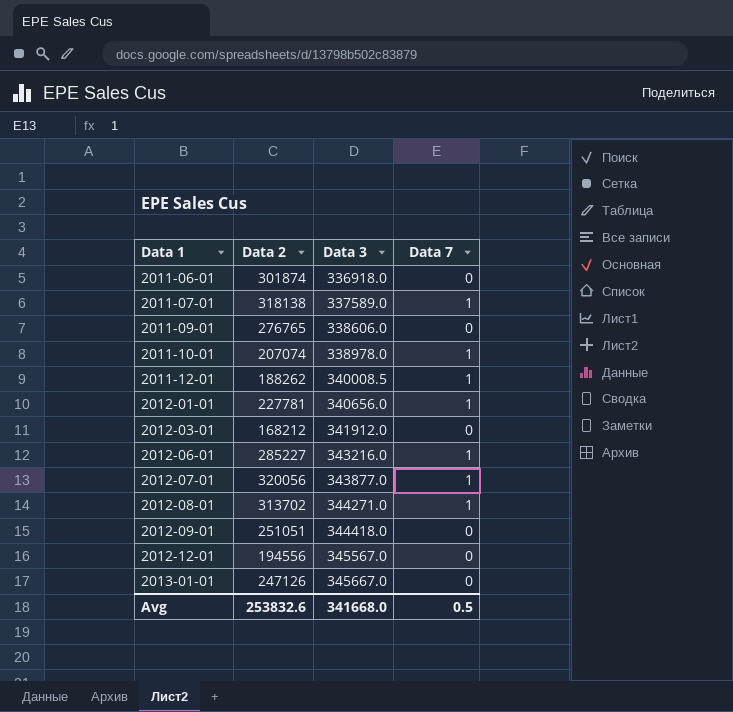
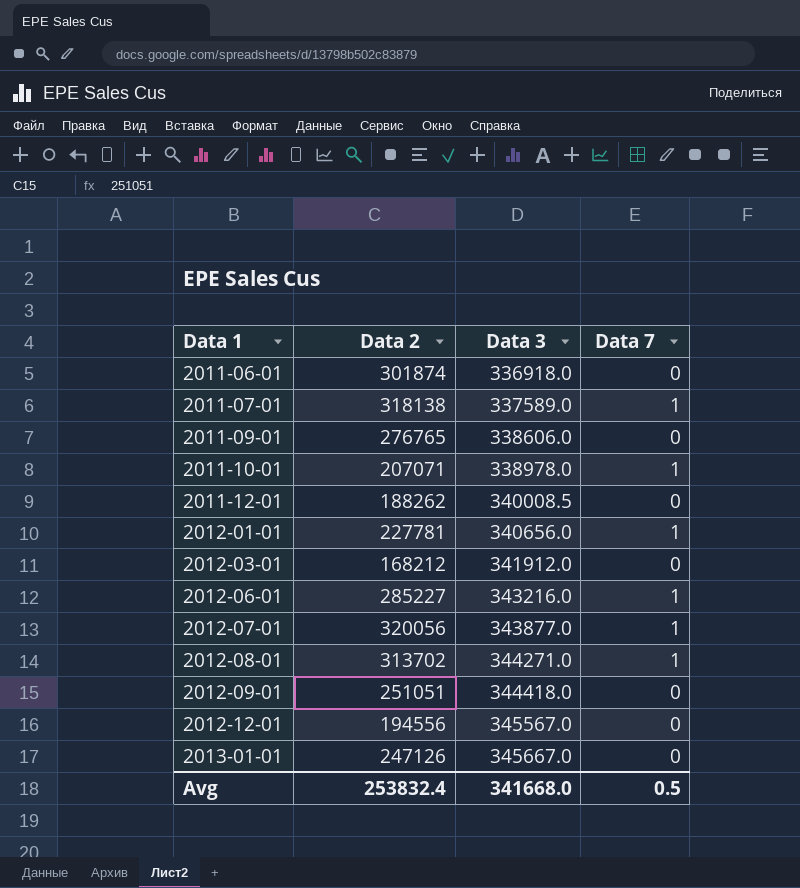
2011-10-01 | Data 2: 207074 -> 207071
2011-12-01 | Data 7: 1 -> 0
Avg | Data 2: 253832.6 -> 253832.4

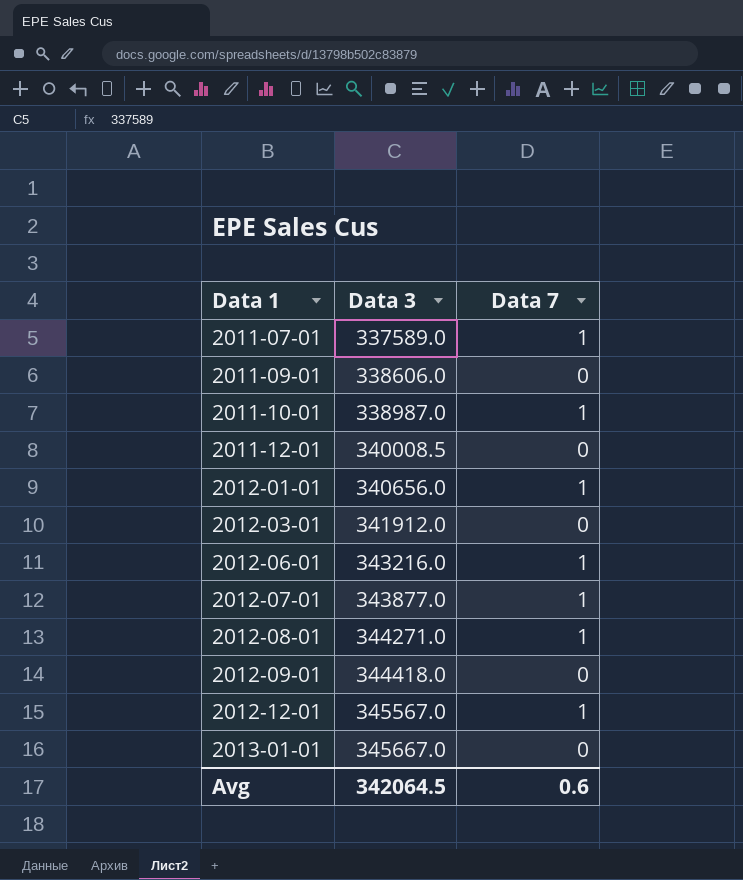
column Data 2 | position: 2 -> none
row 2011-06-01: 301874 | 336918.0 | 0 -> none
2011-10-01 | Data 3: 338978.0 -> 338987.0
2012-12-01 | Data 7: 0 -> 1
Avg | Data 3: 341668.0 -> 342064.5
Avg | Data 7: 0.5 -> 0.6

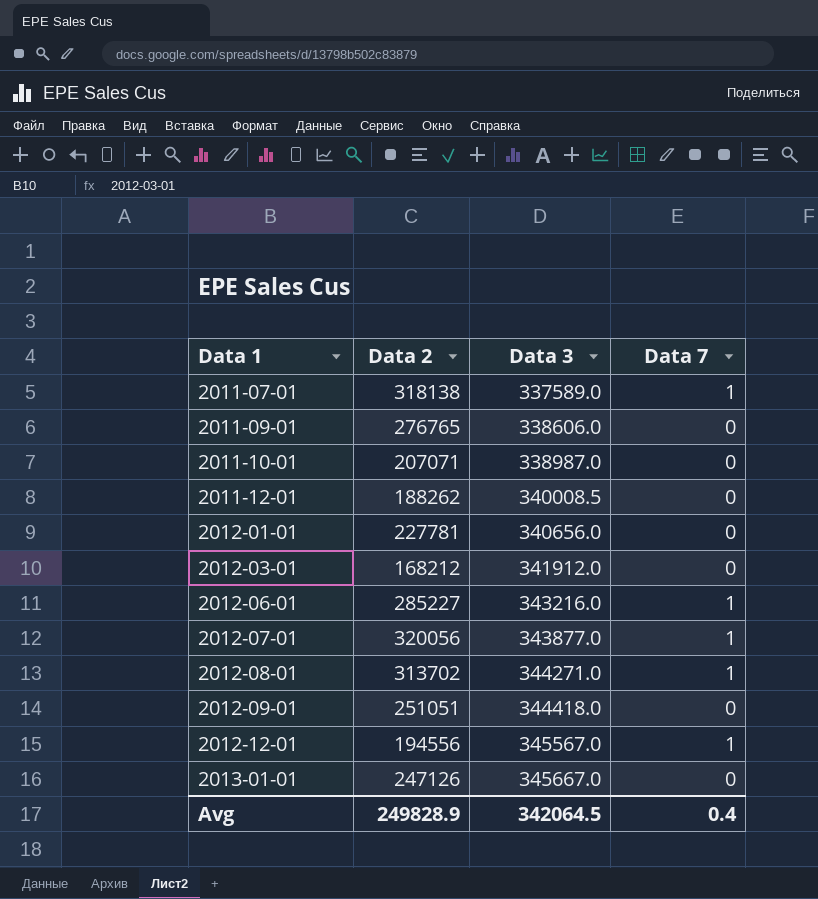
column Data 2 | position: none -> 2
2011-10-01 | Data 7: 1 -> 0
2012-01-01 | Data 7: 1 -> 0
Avg | Data 7: 0.6 -> 0.4

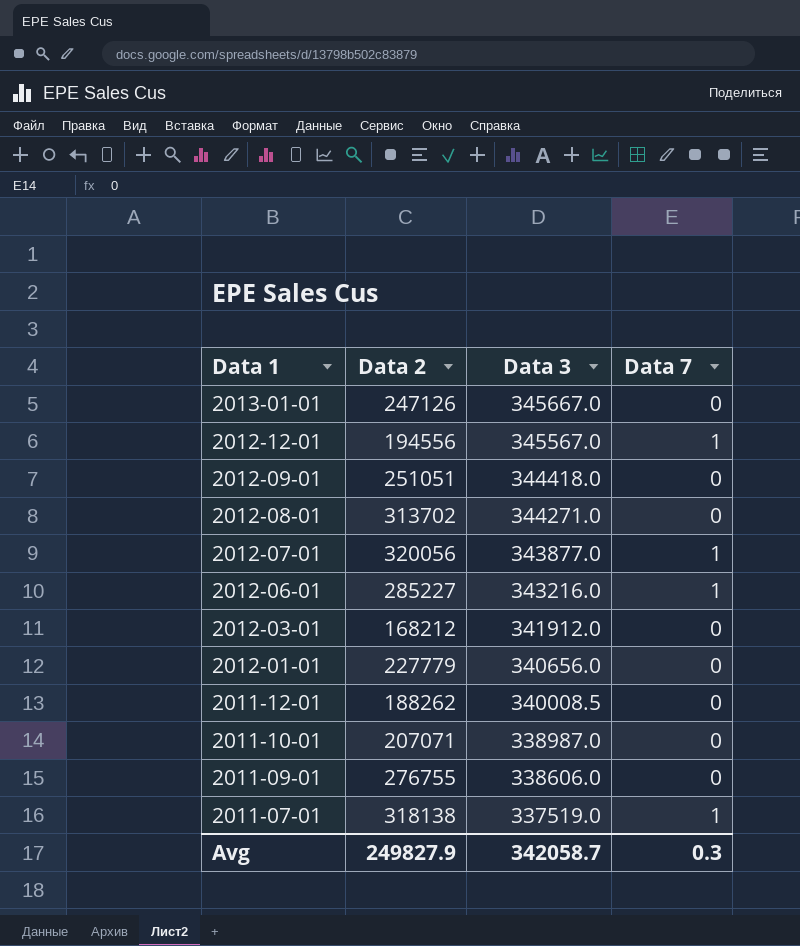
row order: Data 1 ascending -> Data 1 descending
2012-08-01 | Data 7: 1 -> 0
2012-01-01 | Data 2: 227781 -> 227779
2011-09-01 | Data 2: 276765 -> 276755
2011-07-01 | Data 3: 337589.0 -> 337519.0
Avg | Data 2: 249828.9 -> 249827.9
Avg | Data 3: 342064.5 -> 342058.7
Avg | Data 7: 0.4 -> 0.3

